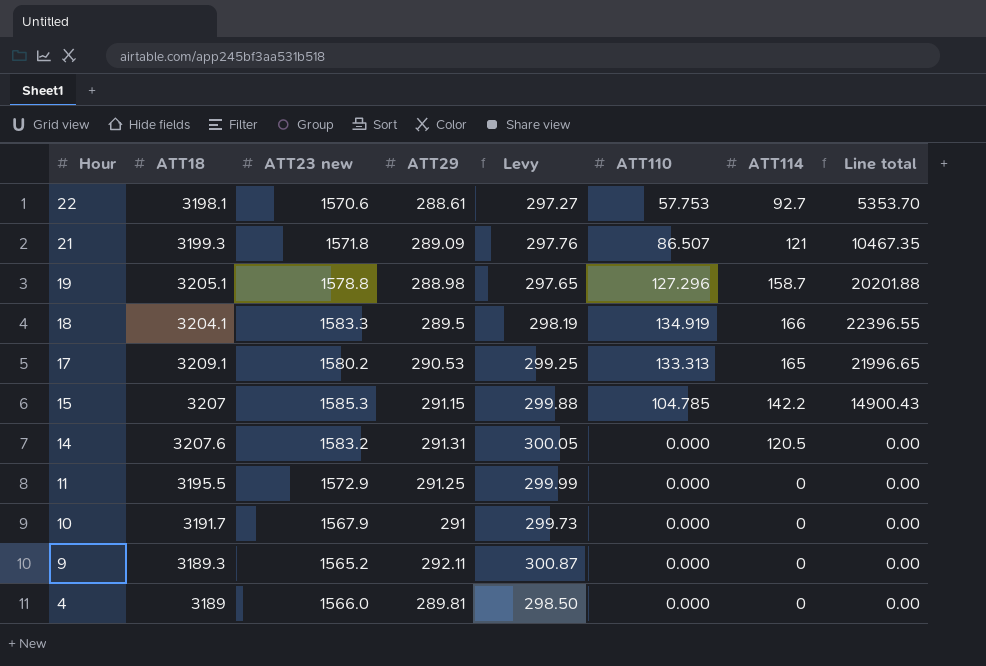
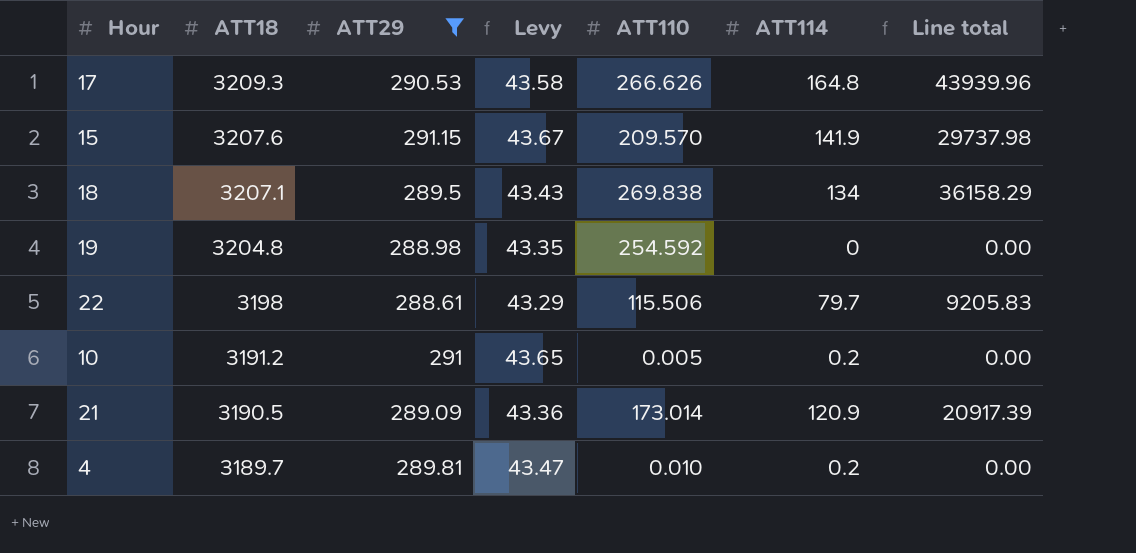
filter: none -> ATT29 <= 291.15
row order: Hour descending -> ATT18 descending
column ATT23 new | position: 3 -> none
column Levy | formula: [ATT29] * 1.03 -> [ATT29] * 0.15
17 | ATT18: 3209.1 -> 3209.3
17 | ATT110: 133.313 -> 266.626
17 | ATT114: 165 -> 164.8
17 | Line total: 21996.65 -> 43939.96
15 | ATT18: 3207 -> 3207.6
15 | ATT110: 104.785 -> 209.570
15 | ATT114: 142.2 -> 141.9
15 | Line total: 14900.43 -> 29737.98
18 | ATT18: 3204.1 -> 3207.1
18 | ATT110: 134.919 -> 269.838
18 | ATT114: 166 -> 134
18 | Line total: 22396.55 -> 36158.29
19 | ATT18: 3205.1 -> 3204.8
19 | ATT110: 127.296 -> 254.592
19 | ATT114: 158.7 -> 0
19 | Line total: 20201.88 -> 0.00
22 | ATT18: 3198.1 -> 3198
22 | ATT110: 57.753 -> 115.506
22 | ATT114: 92.7 -> 79.7
22 | Line total: 5353.70 -> 9205.83
10 | ATT18: 3191.7 -> 3191.2
10 | ATT110: 0.000 -> 0.005
10 | ATT114: 0 -> 0.2
21 | ATT18: 3199.3 -> 3190.5
21 | ATT110: 86.507 -> 173.014
21 | ATT114: 121 -> 120.9
21 | Line total: 10467.35 -> 20917.39
4 | ATT18: 3189 -> 3189.7
4 | ATT110: 0.000 -> 0.010
4 | ATT114: 0 -> 0.2

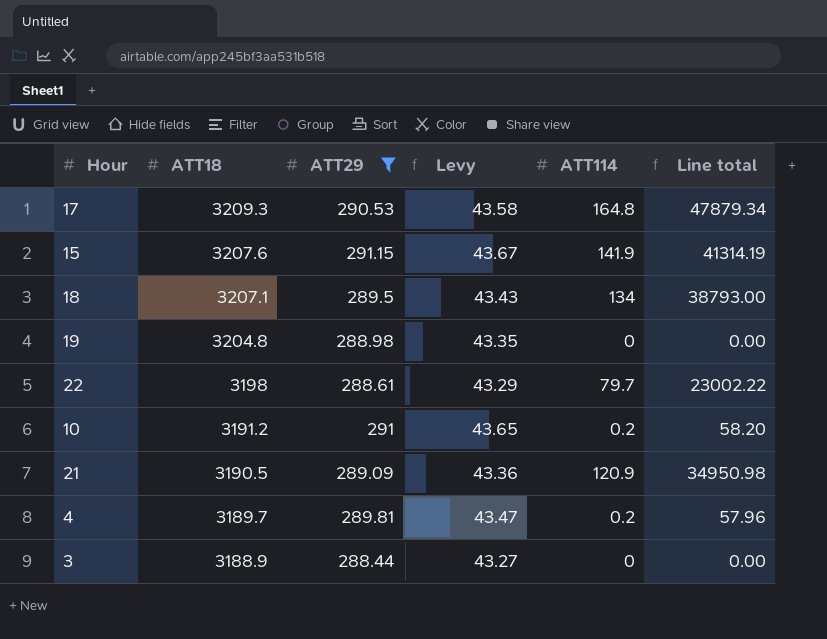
column ATT110 | position: 5 -> none
column Line total | formula: [ATT110] * [ATT114] -> [ATT29] * [ATT114]
row 3: none -> 3188.9 | 288.44 | 43.27 | 0 | 0.00

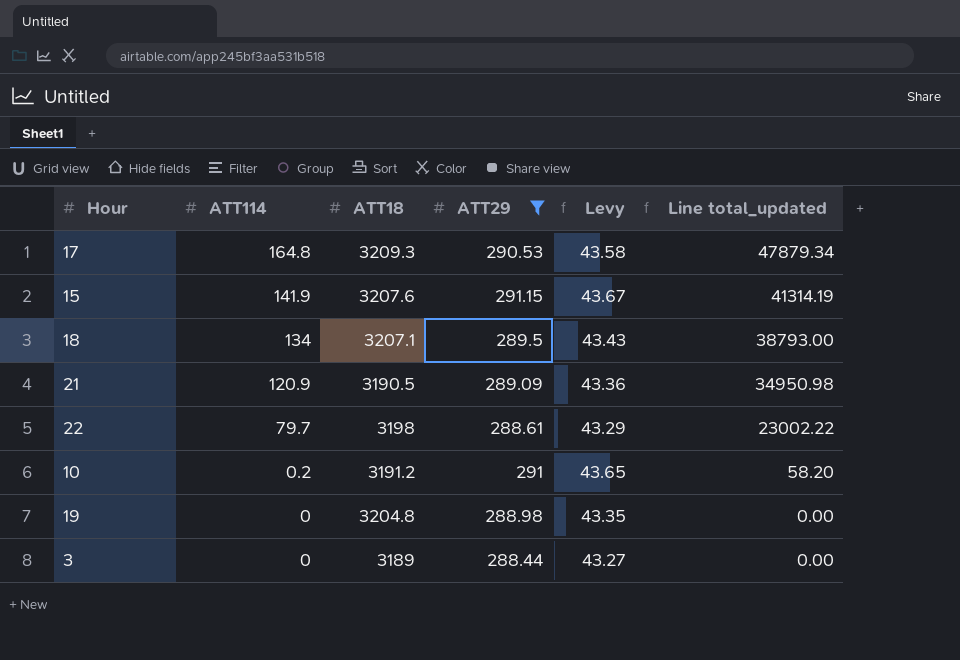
row order: ATT18 descending -> ATT114 descending
column ATT114 | position: 5 -> 2
column name: Line total -> Line total_updated
row 4: 3189.7 | 289.81 | 43.47 | 0.2 | 57.96 -> none
3 | ATT18: 3188.9 -> 3189

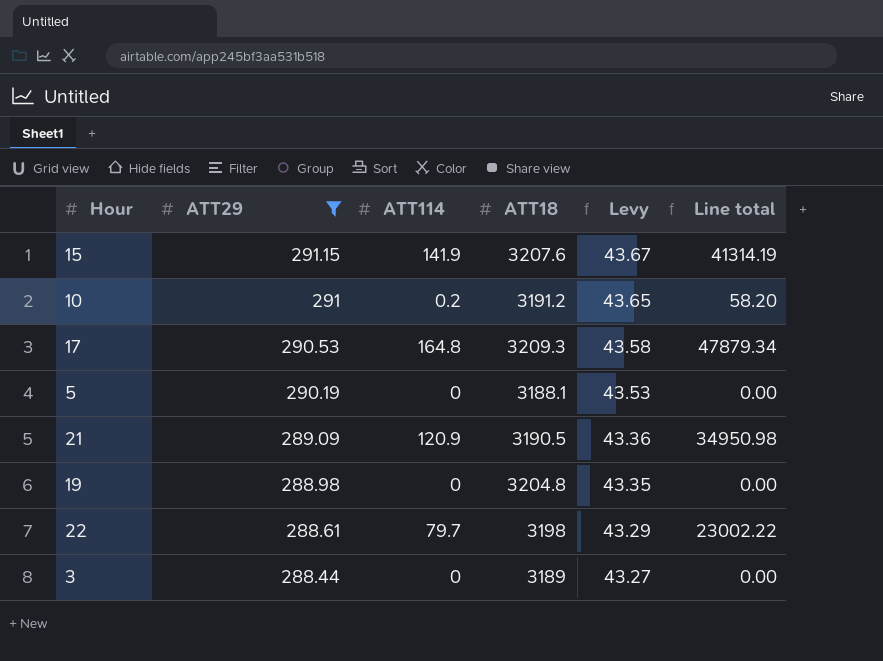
row order: ATT114 descending -> ATT29 descending
column ATT29 | position: 4 -> 2
column name: Line total_updated -> Line total
row 18: 134 | 3207.1 | 289.5 | 43.43 | 38793.00 -> none
row 5: none -> 290.19 | 0 | 3188.1 | 43.53 | 0.00

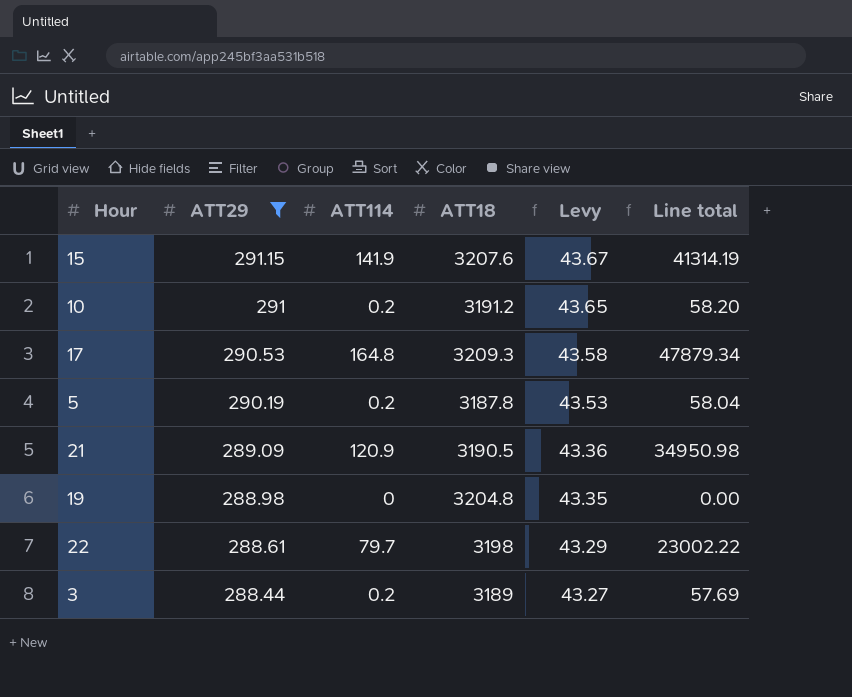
5 | ATT114: 0 -> 0.2
5 | ATT18: 3188.1 -> 3187.8
5 | Line total: 0.00 -> 58.04
3 | ATT114: 0 -> 0.2
3 | Line total: 0.00 -> 57.69

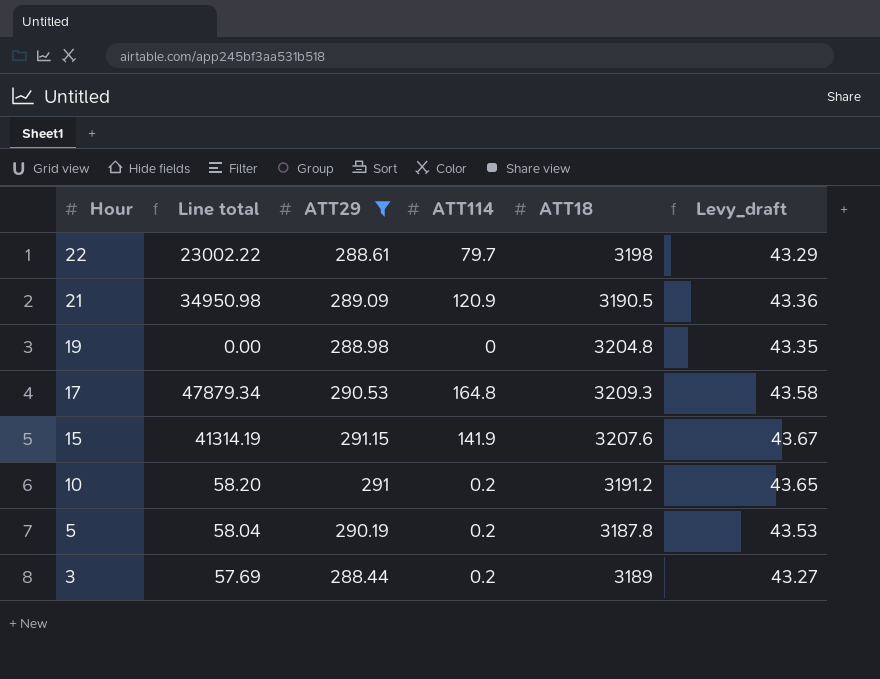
row order: ATT29 descending -> Hour descending
column Line total | position: 6 -> 2
column name: Levy -> Levy_draft

